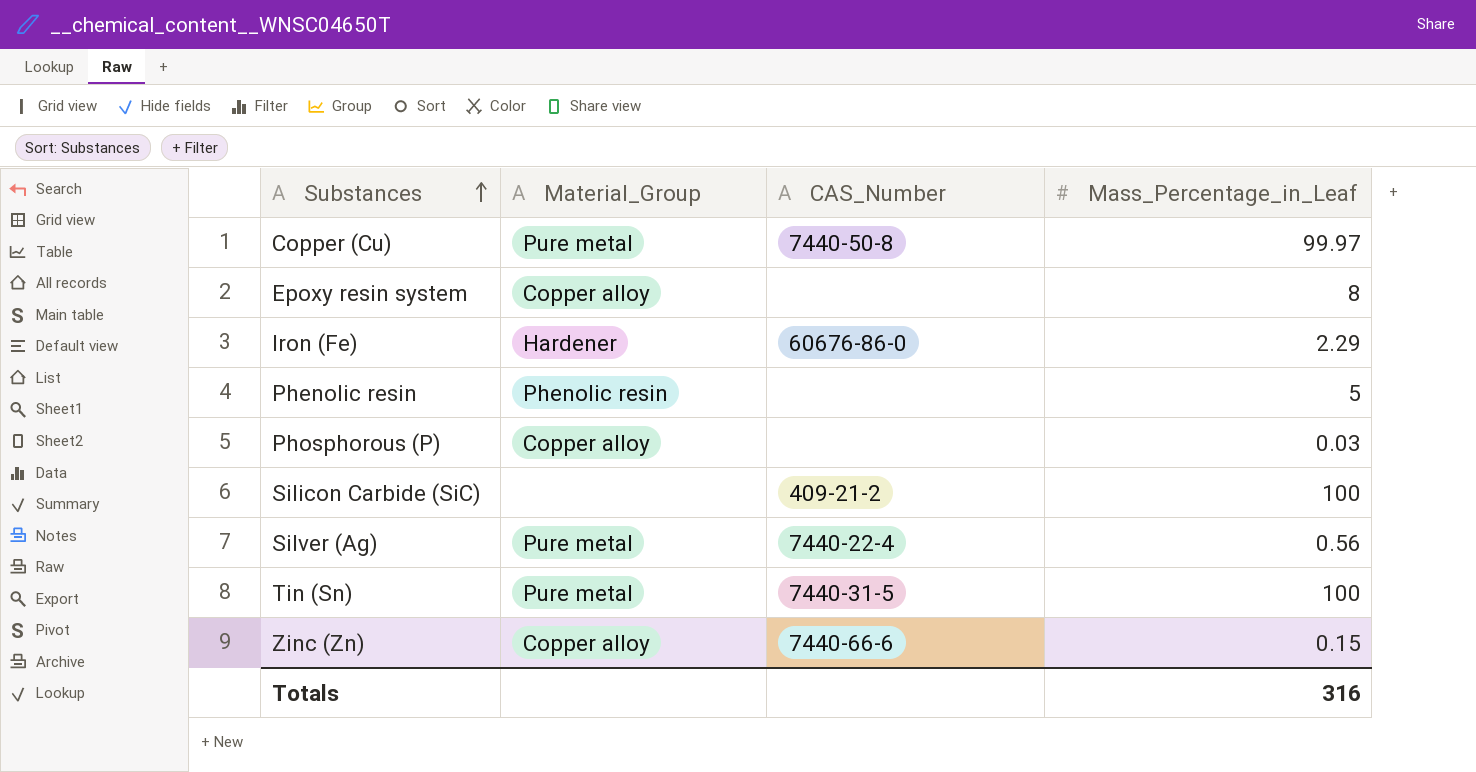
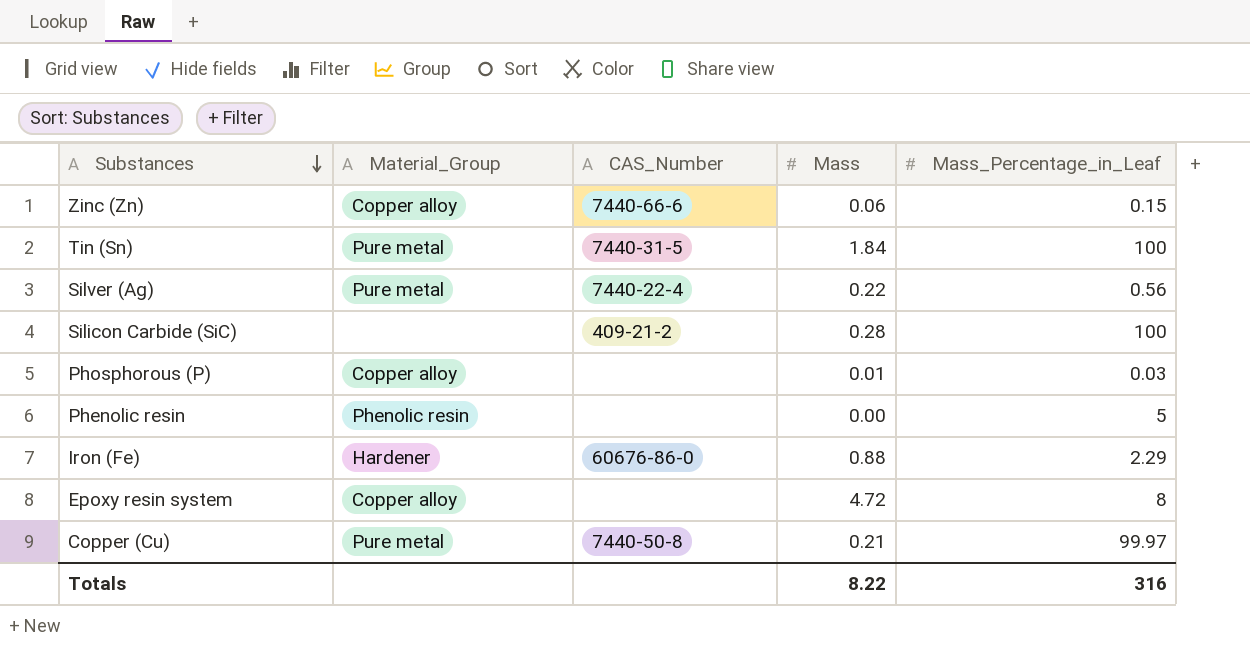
row order: Substances ascending -> Substances descending
column Mass | position: none -> 4

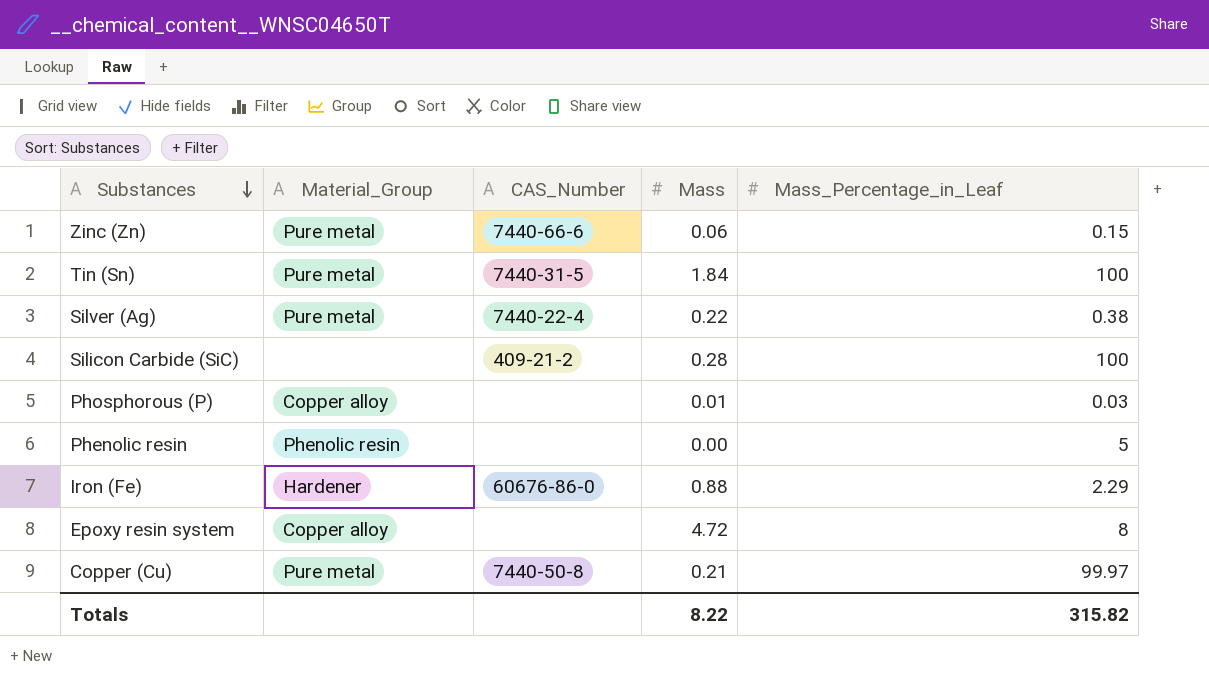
Zinc (Zn) | Material_Group: Copper alloy -> Pure metal
Silver (Ag) | Mass_Percentage_in_Leaf: 0.56 -> 0.38
Totals | Mass_Percentage_in_Leaf: 316 -> 315.82

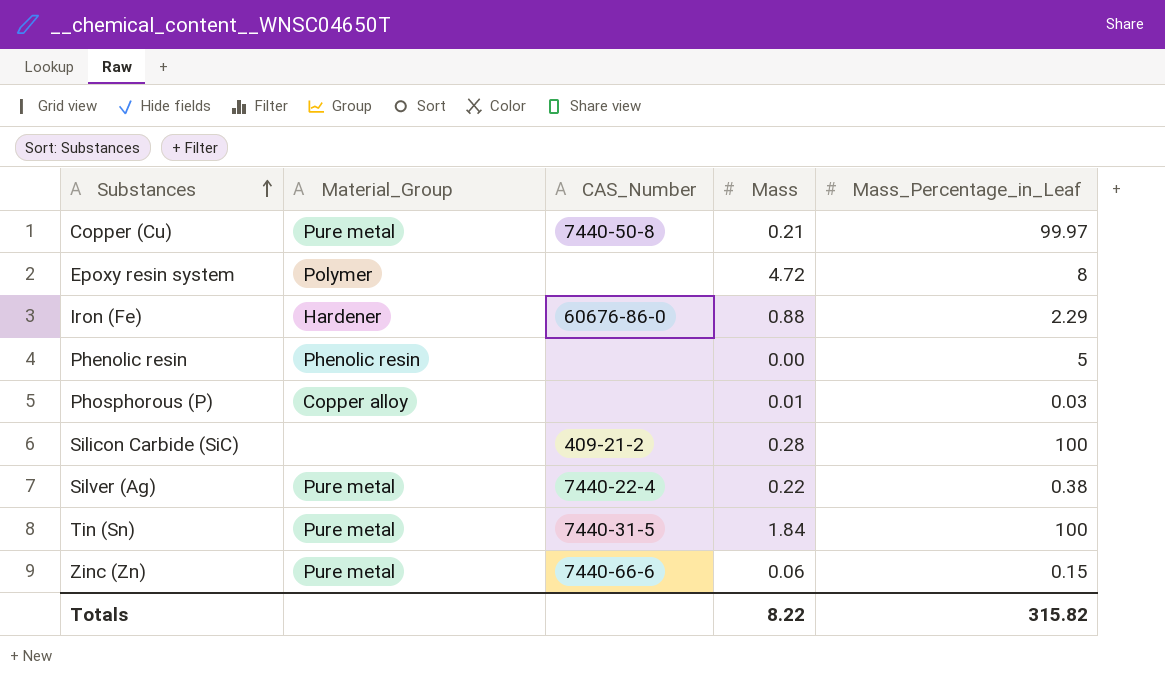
row order: Substances descending -> Substances ascending
Epoxy resin system | Material_Group: Copper alloy -> Polymer

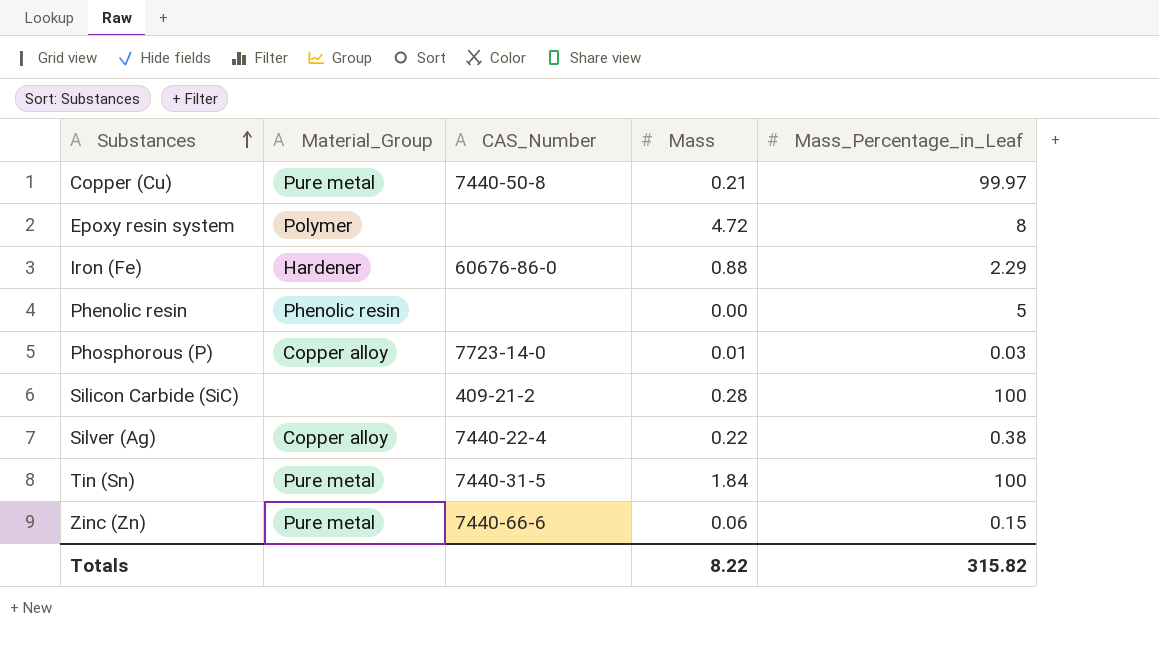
Phosphorous (P) | CAS_Number: none -> 7723-14-0
Silver (Ag) | Material_Group: Pure metal -> Copper alloy

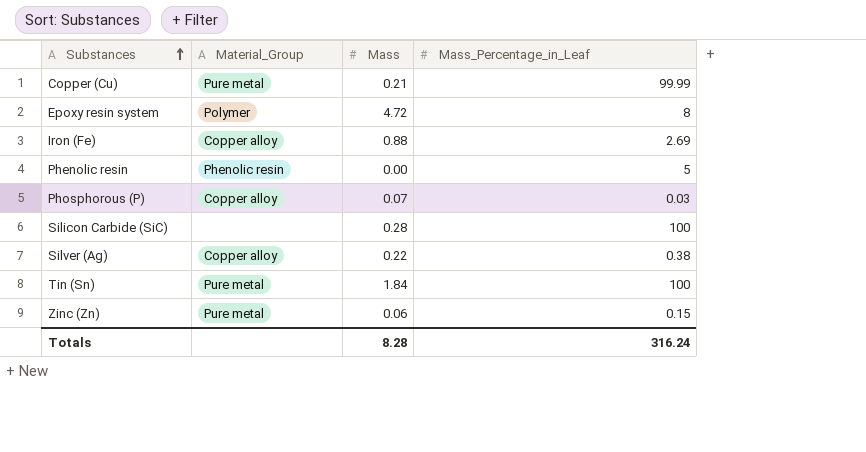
column CAS_Number | position: 3 -> none
Copper (Cu) | Mass_Percentage_in_Leaf: 99.97 -> 99.99
Iron (Fe) | Material_Group: Hardener -> Copper alloy
Iron (Fe) | Mass_Percentage_in_Leaf: 2.29 -> 2.69
Phosphorous (P) | Mass: 0.01 -> 0.07
Totals | Mass: 8.22 -> 8.28
Totals | Mass_Percentage_in_Leaf: 315.82 -> 316.24

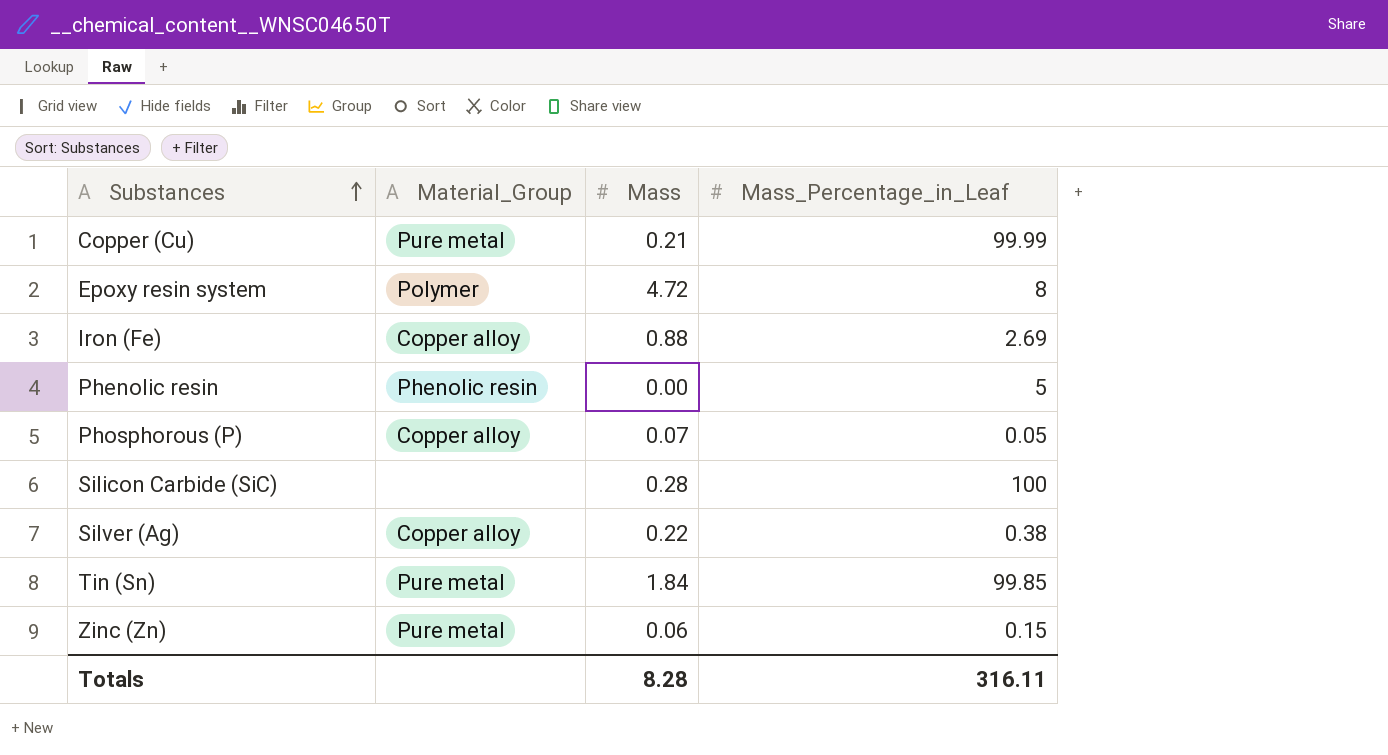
Phosphorous (P) | Mass_Percentage_in_Leaf: 0.03 -> 0.05
Tin (Sn) | Mass_Percentage_in_Leaf: 100 -> 99.85
Totals | Mass_Percentage_in_Leaf: 316.24 -> 316.11

